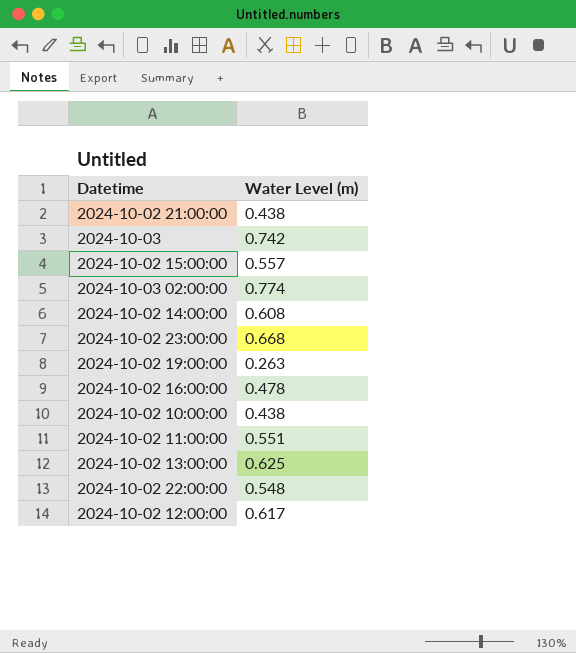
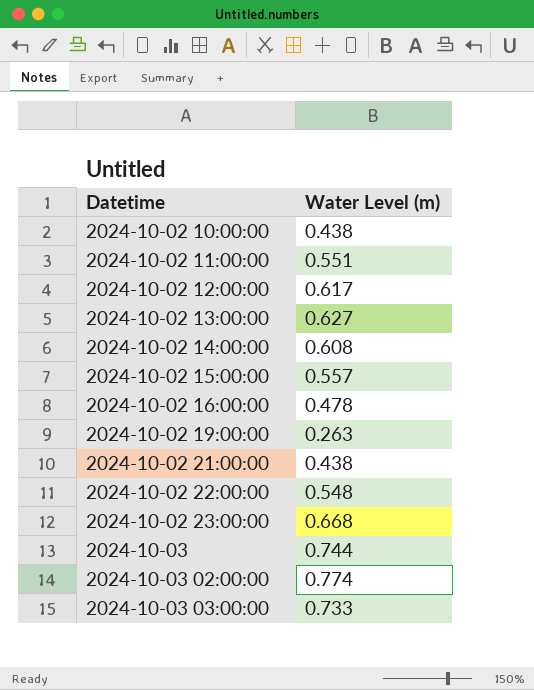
row order: none -> Datetime ascending
2024-10-02 13:00:00 | Water Level (m): 0.625 -> 0.627
2024-10-03 | Water Level (m): 0.742 -> 0.744
row 2024-10-03 03:00:00: none -> 0.733

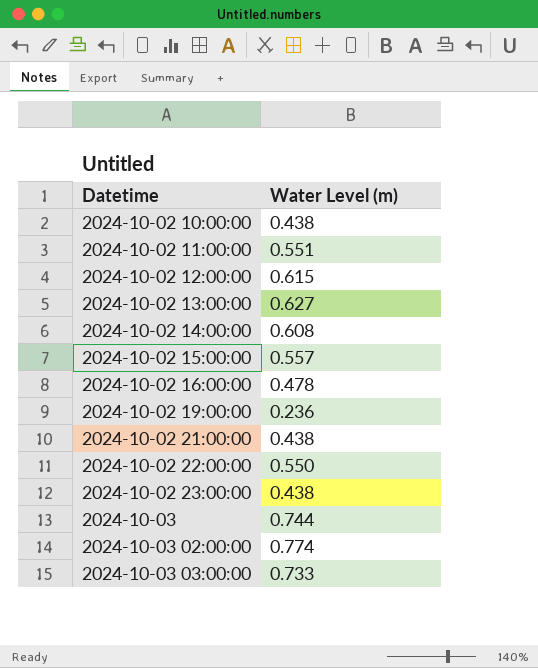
2024-10-02 12:00:00 | Water Level (m): 0.617 -> 0.615
2024-10-02 19:00:00 | Water Level (m): 0.263 -> 0.236
2024-10-02 22:00:00 | Water Level (m): 0.548 -> 0.550
2024-10-02 23:00:00 | Water Level (m): 0.668 -> 0.438

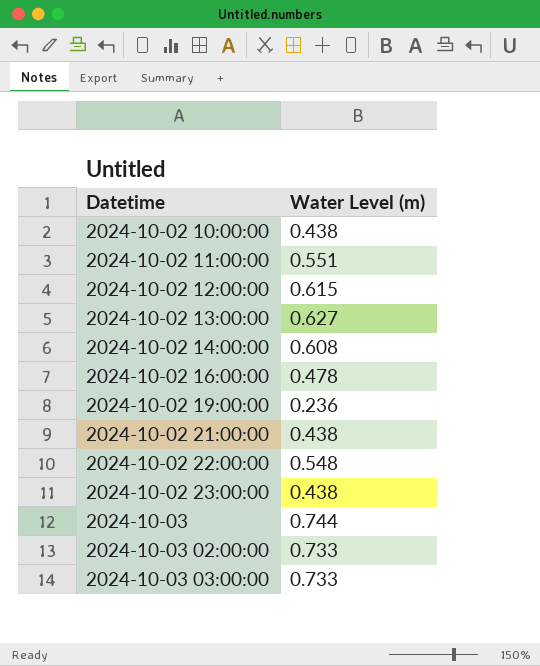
row 2024-10-02 15:00:00: 0.557 -> none
2024-10-02 22:00:00 | Water Level (m): 0.550 -> 0.548
2024-10-03 02:00:00 | Water Level (m): 0.774 -> 0.733

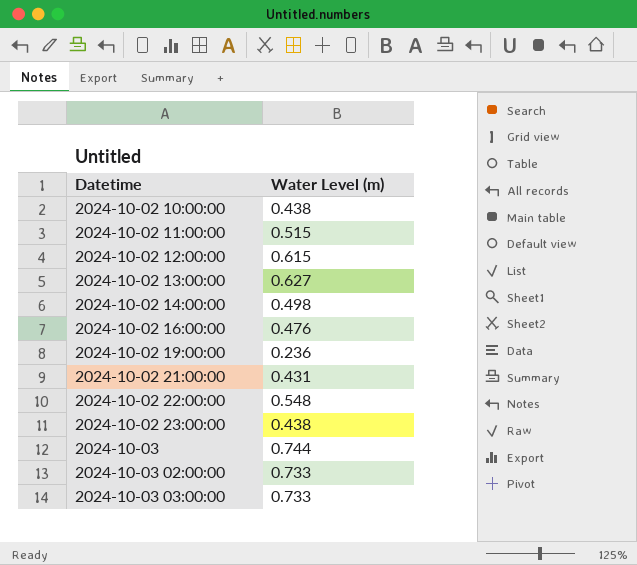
2024-10-02 11:00:00 | Water Level (m): 0.551 -> 0.515
2024-10-02 14:00:00 | Water Level (m): 0.608 -> 0.498
2024-10-02 16:00:00 | Water Level (m): 0.478 -> 0.476
2024-10-02 21:00:00 | Water Level (m): 0.438 -> 0.431

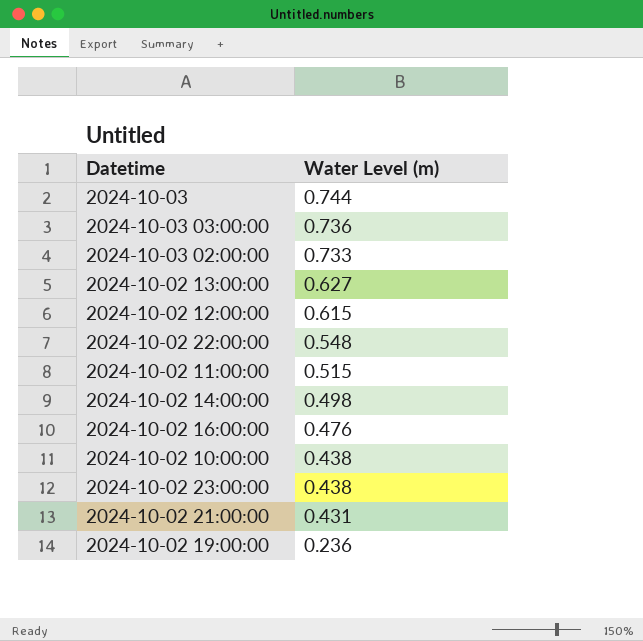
row order: Datetime ascending -> Water Level (m) descending
2024-10-03 03:00:00 | Water Level (m): 0.733 -> 0.736

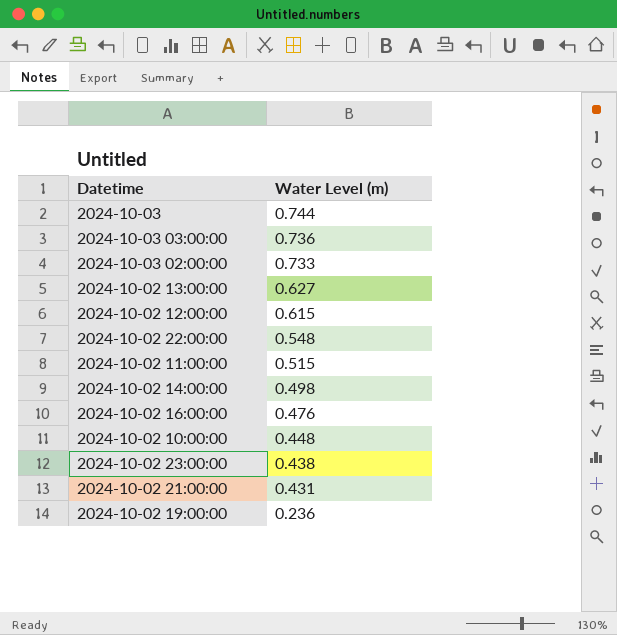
2024-10-02 10:00:00 | Water Level (m): 0.438 -> 0.448

